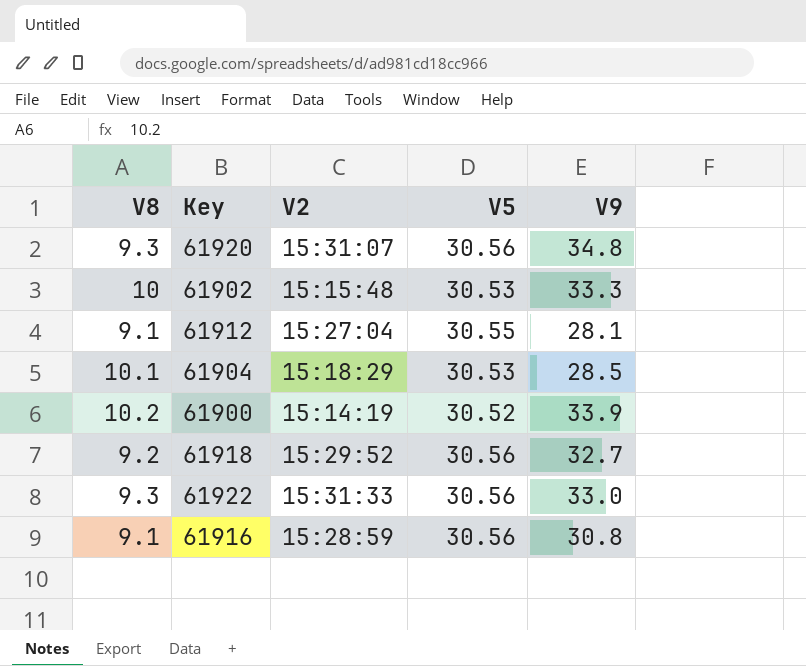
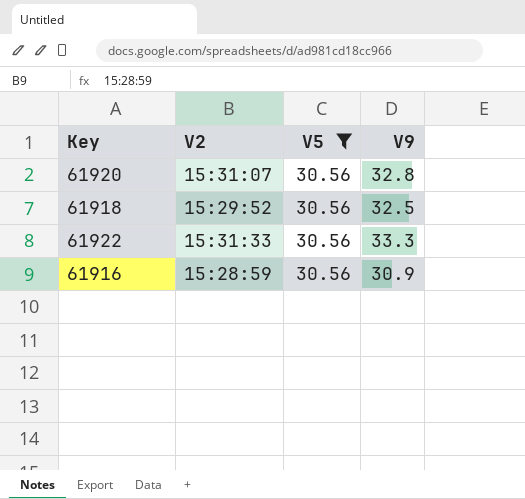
filter: none -> V5 = 30.56
column V8 | position: 1 -> none
61920 | V9: 34.8 -> 32.8
61918 | V9: 32.7 -> 32.5
61922 | V9: 33.0 -> 33.3
61916 | V9: 30.8 -> 30.9

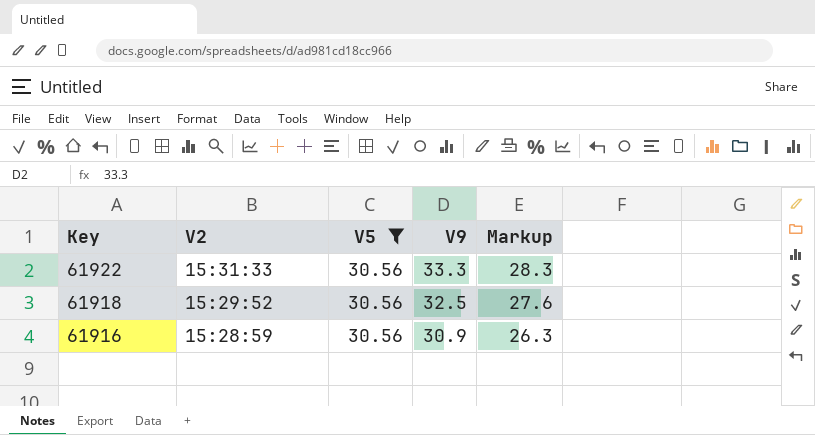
row order: none -> Key descending
column Markup | formula: none -> [V9] * 0.85
row 61920: 15:31:07 | 30.56 | 32.8 -> none

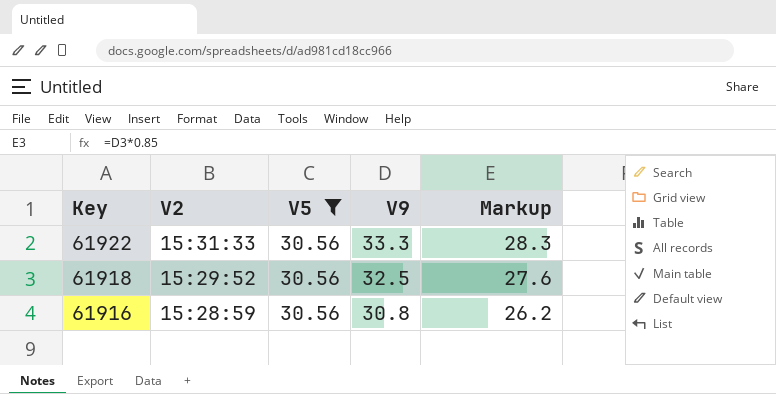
61916 | V9: 30.9 -> 30.8
61916 | Markup: 26.3 -> 26.2

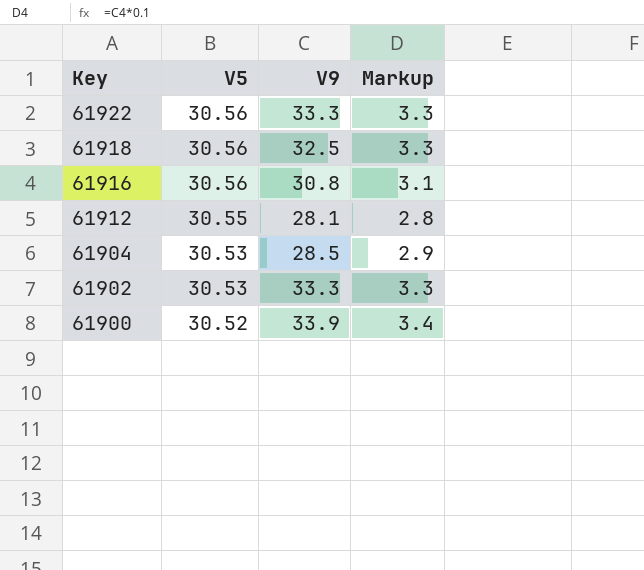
filter: V5 = 30.56 -> none
column V2 | position: 2 -> none
column Markup | formula: [V9] * 0.85 -> [V9] * 0.1

